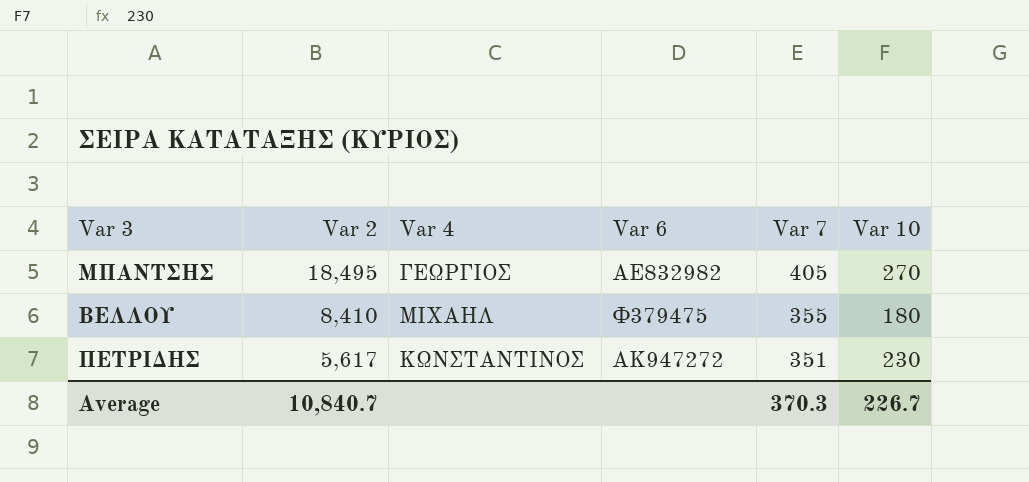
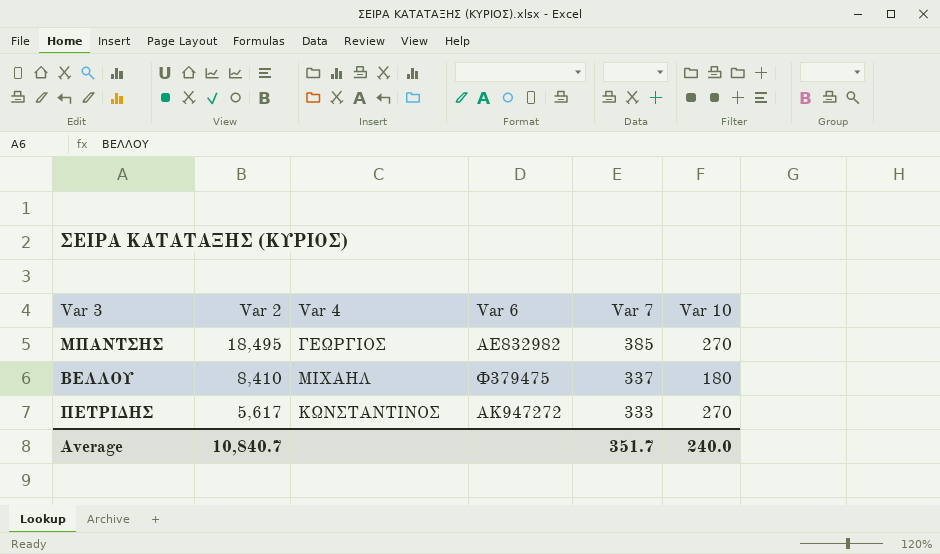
ΜΠΑΝΤΣΗΣ | Var 7: 405 -> 385
ΒΕΛΛΟΥ | Var 7: 355 -> 337
ΠΕΤΡΙΔΗΣ | Var 7: 351 -> 333
ΠΕΤΡΙΔΗΣ | Var 10: 230 -> 270
Average | Var 7: 370.3 -> 351.7
Average | Var 10: 226.7 -> 240.0

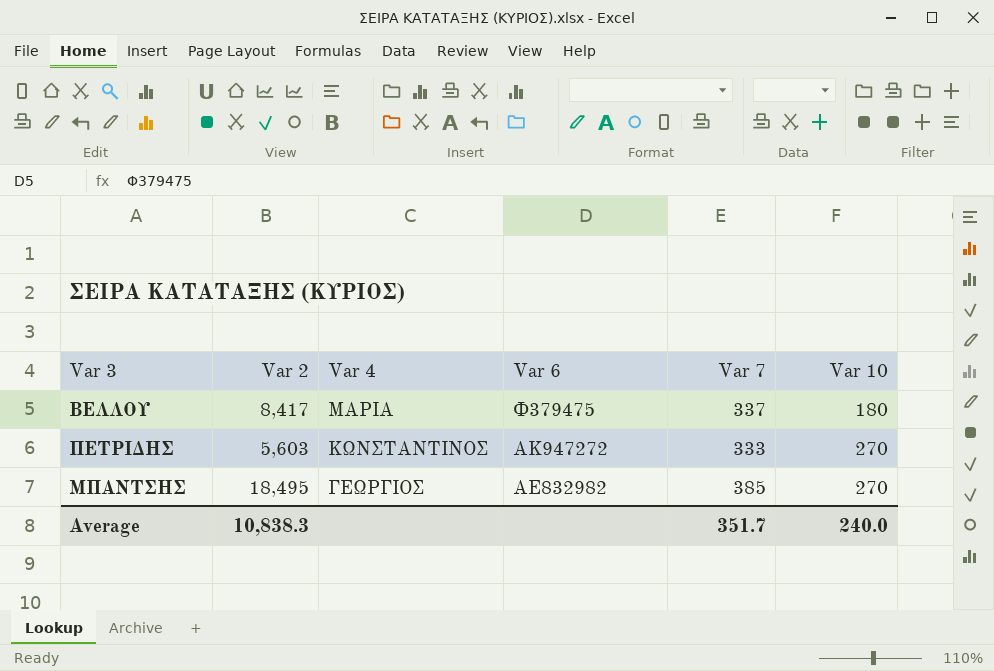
row order: Var 2 descending -> Var 4 descending
ΒΕΛΛΟΥ | Var 2: 8,410 -> 8,417
ΒΕΛΛΟΥ | Var 4: ΜΙΧΑΗΛ -> ΜΑΡΙΑ
ΠΕΤΡΙΔΗΣ | Var 2: 5,617 -> 5,603
Average | Var 2: 10,840.7 -> 10,838.3

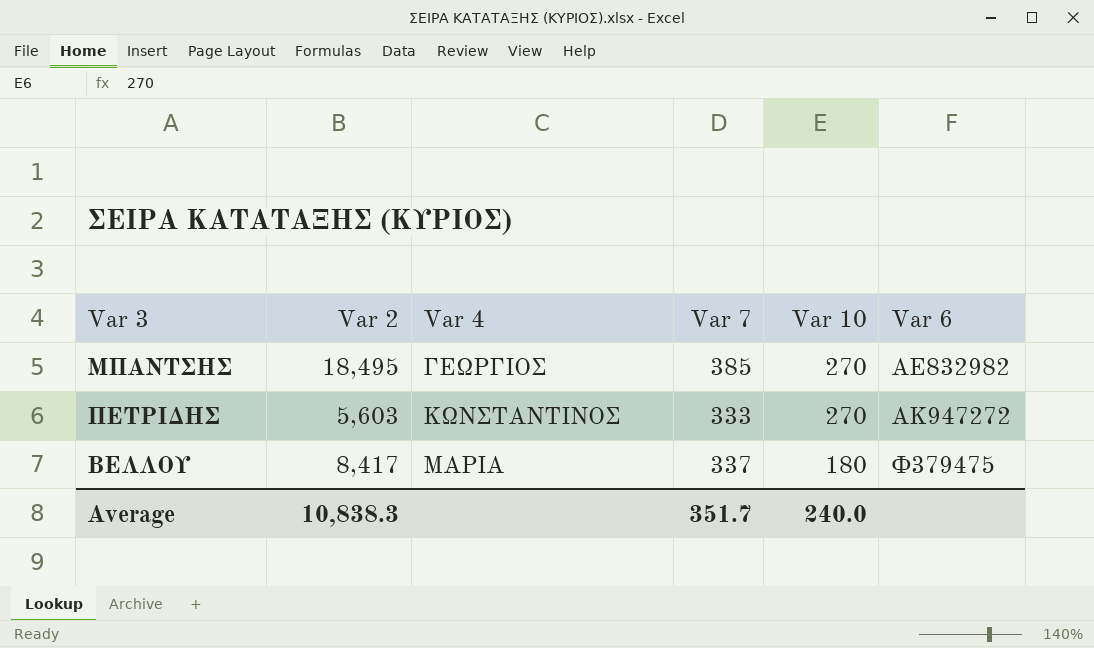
row order: Var 4 descending -> Var 4 ascending
column Var 6 | position: 4 -> 6

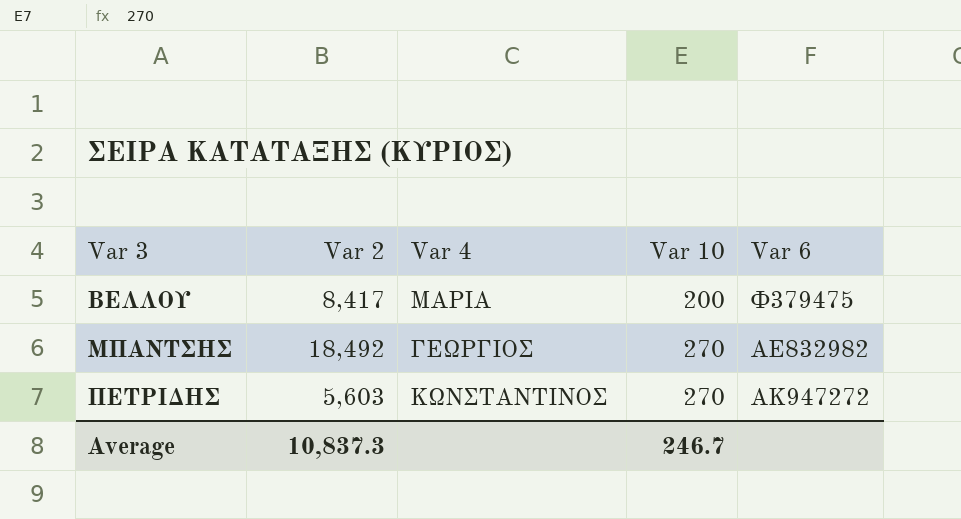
row order: Var 4 ascending -> Var 3 ascending
column Var 7 | position: 4 -> none
ΒΕΛΛΟΥ | Var 10: 180 -> 200
ΜΠΑΝΤΣΗΣ | Var 2: 18,495 -> 18,492
Average | Var 2: 10,838.3 -> 10,837.3
Average | Var 10: 240.0 -> 246.7

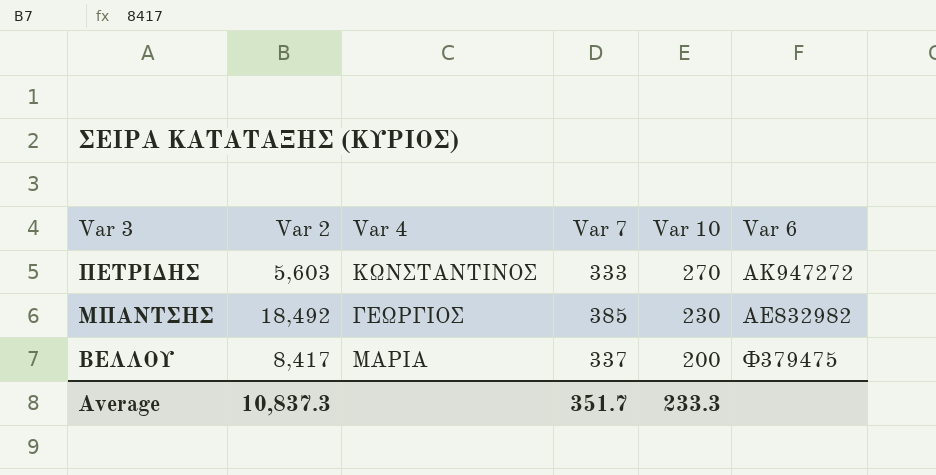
row order: Var 3 ascending -> Var 3 descending
column Var 7 | position: none -> 4
ΜΠΑΝΤΣΗΣ | Var 10: 270 -> 230
Average | Var 10: 246.7 -> 233.3

